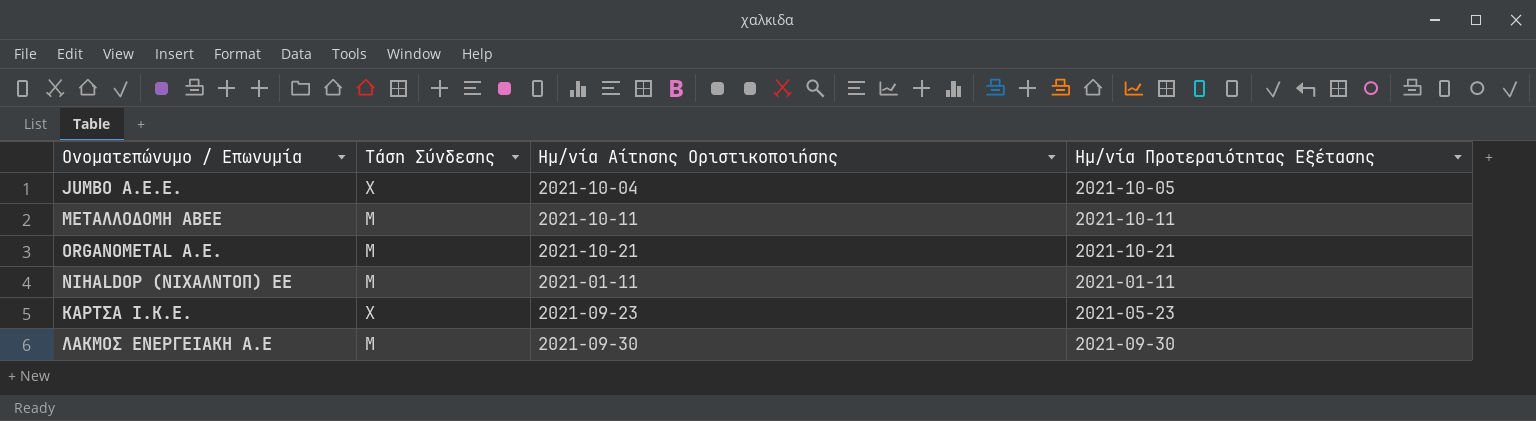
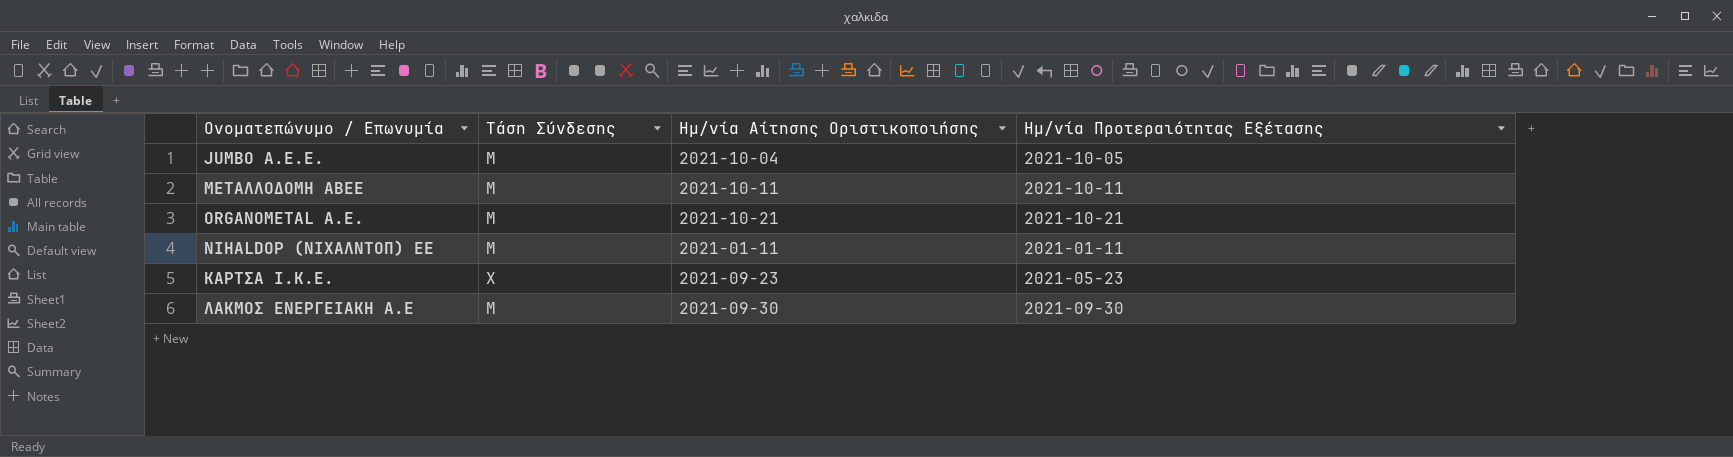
JUMBO Α.Ε.Ε. | Τάση Σύνδεσης: Χ -> Μ

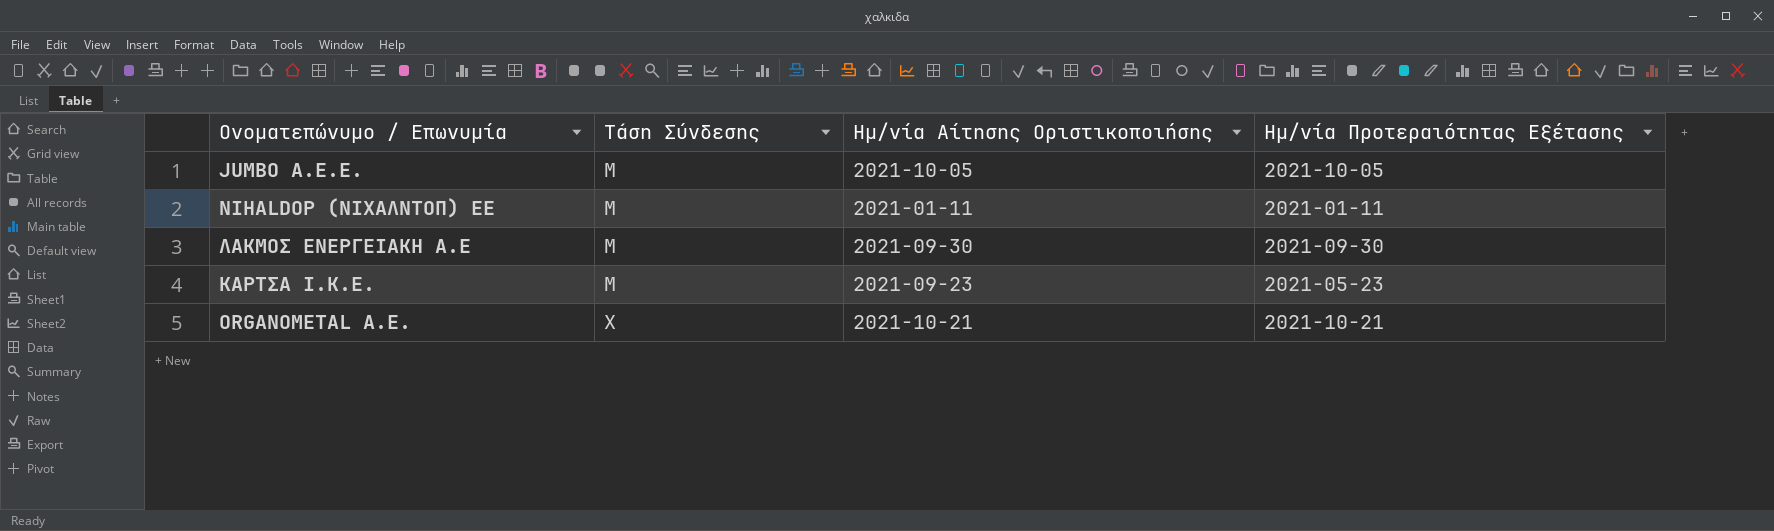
row order: none -> Τάση Σύνδεσης ascending
row ΜΕΤΑΛΛΟΔΟΜΗ ΑΒΕΕ: Μ | 2021-10-11 | 2021-10-11 -> none
JUMBO Α.Ε.Ε. | Ημ/νία Αίτησης Οριστικοποιήσης: 2021-10-04 -> 2021-10-05
ΚΑΡΤΣΑ Ι.Κ.Ε. | Τάση Σύνδεσης: Χ -> Μ
ORGANOMETAL A.E. | Τάση Σύνδεσης: Μ -> Χ

